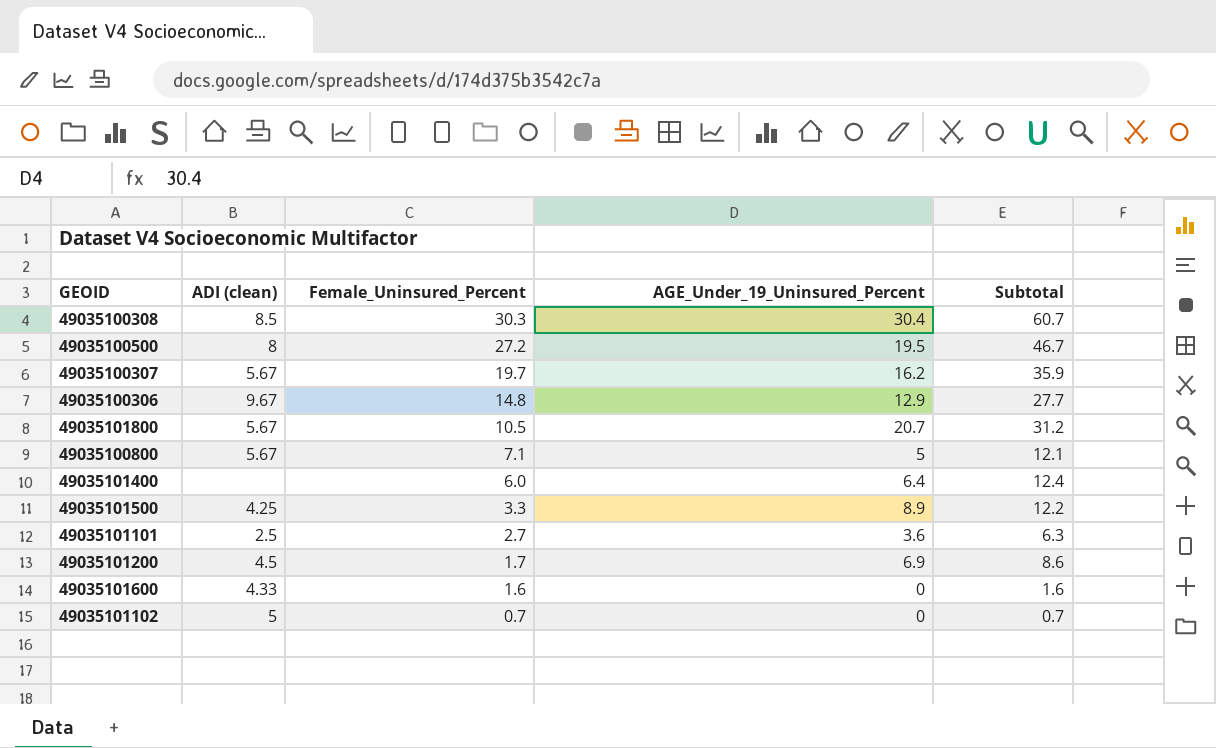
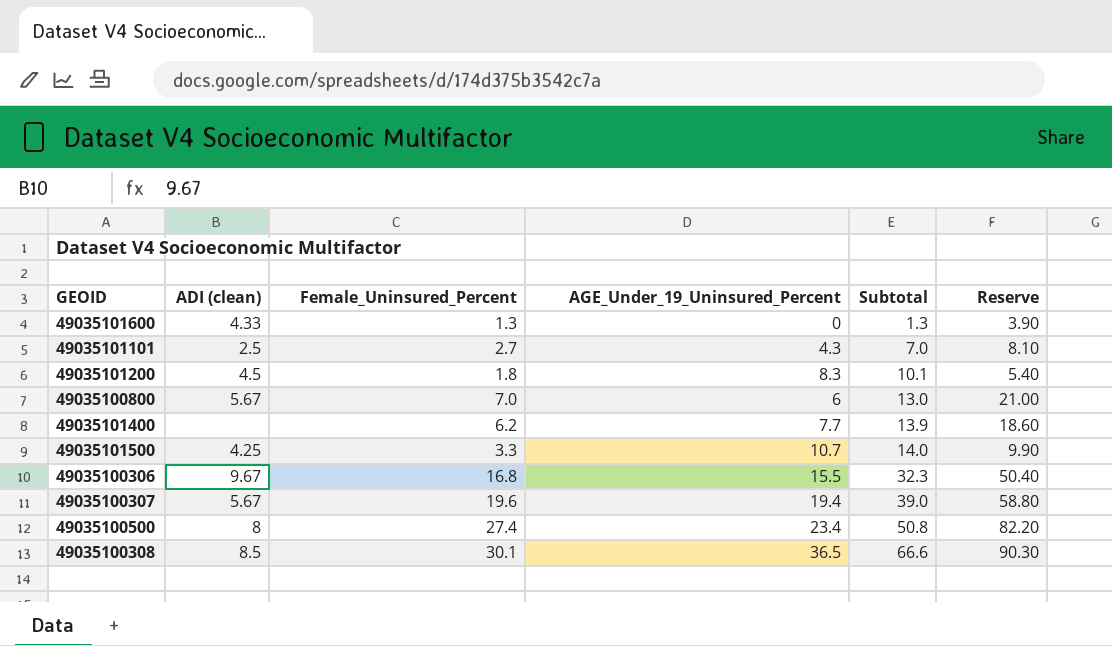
row order: Female_Uninsured_Percent descending -> Subtotal ascending
column Reserve | formula: none -> [Female_Uninsured_Percent] * 3
row 49035101800: 5.67 | 10.5 | 20.7 | 31.2 -> none
row 49035101102: 5 | 0.7 | 0 | 0.7 -> none
49035101600 | Female_Uninsured_Percent: 1.6 -> 1.3
49035101600 | Subtotal: 1.6 -> 1.3
49035101101 | AGE_Under_19_Uninsured_Percent: 3.6 -> 4.3
49035101101 | Subtotal: 6.3 -> 7.0
49035101200 | Female_Uninsured_Percent: 1.7 -> 1.8
49035101200 | AGE_Under_19_Uninsured_Percent: 6.9 -> 8.3
49035101200 | Subtotal: 8.6 -> 10.1
49035100800 | Female_Uninsured_Percent: 7.1 -> 7.0
49035100800 | AGE_Under_19_Uninsured_Percent: 5 -> 6
49035100800 | Subtotal: 12.1 -> 13.0
49035101400 | Female_Uninsured_Percent: 6.0 -> 6.2
49035101400 | AGE_Under_19_Uninsured_Percent: 6.4 -> 7.7
49035101400 | Subtotal: 12.4 -> 13.9
49035101500 | AGE_Under_19_Uninsured_Percent: 8.9 -> 10.7
49035101500 | Subtotal: 12.2 -> 14.0
49035100306 | Female_Uninsured_Percent: 14.8 -> 16.8
49035100306 | AGE_Under_19_Uninsured_Percent: 12.9 -> 15.5
49035100306 | Subtotal: 27.7 -> 32.3
49035100307 | Female_Uninsured_Percent: 19.7 -> 19.6
49035100307 | AGE_Under_19_Uninsured_Percent: 16.2 -> 19.4
49035100307 | Subtotal: 35.9 -> 39.0
49035100500 | Female_Uninsured_Percent: 27.2 -> 27.4
49035100500 | AGE_Under_19_Uninsured_Percent: 19.5 -> 23.4
49035100500 | Subtotal: 46.7 -> 50.8
49035100308 | Female_Uninsured_Percent: 30.3 -> 30.1
49035100308 | AGE_Under_19_Uninsured_Percent: 30.4 -> 36.5
49035100308 | Subtotal: 60.7 -> 66.6

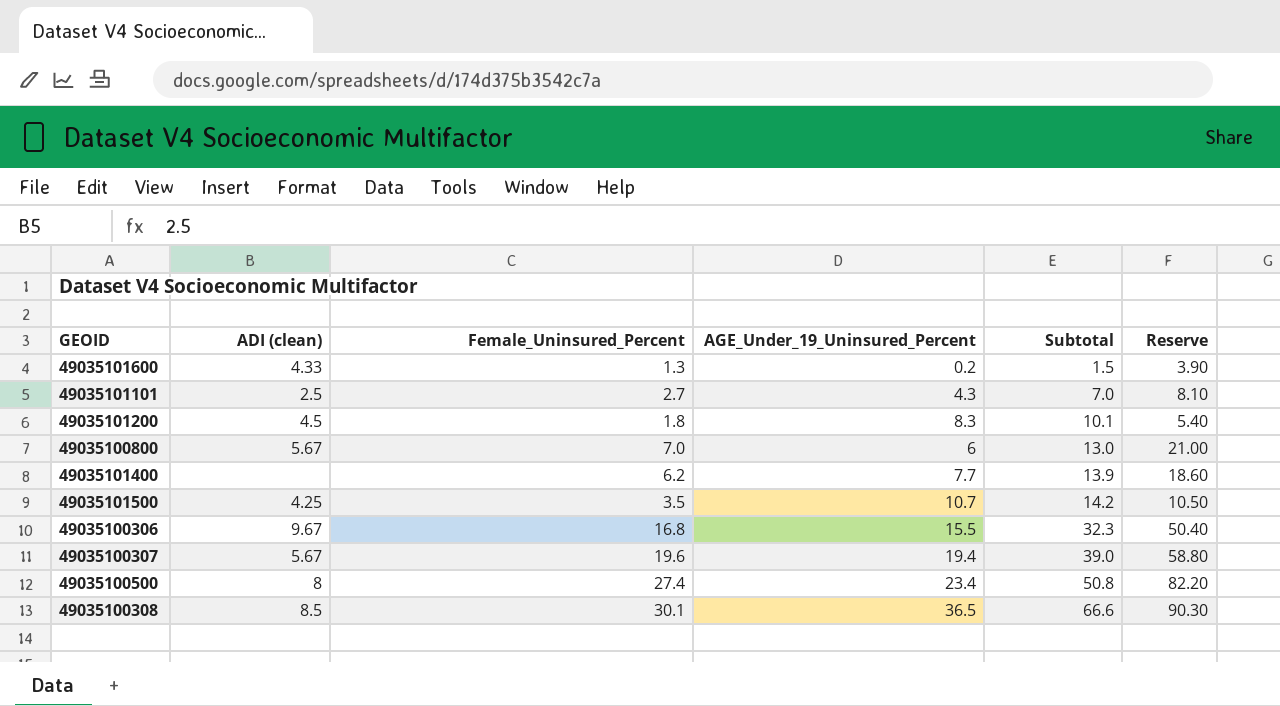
49035101600 | AGE_Under_19_Uninsured_Percent: 0 -> 0.2
49035101600 | Subtotal: 1.3 -> 1.5
49035101500 | Female_Uninsured_Percent: 3.3 -> 3.5
49035101500 | Subtotal: 14.0 -> 14.2
49035101500 | Reserve: 9.90 -> 10.50

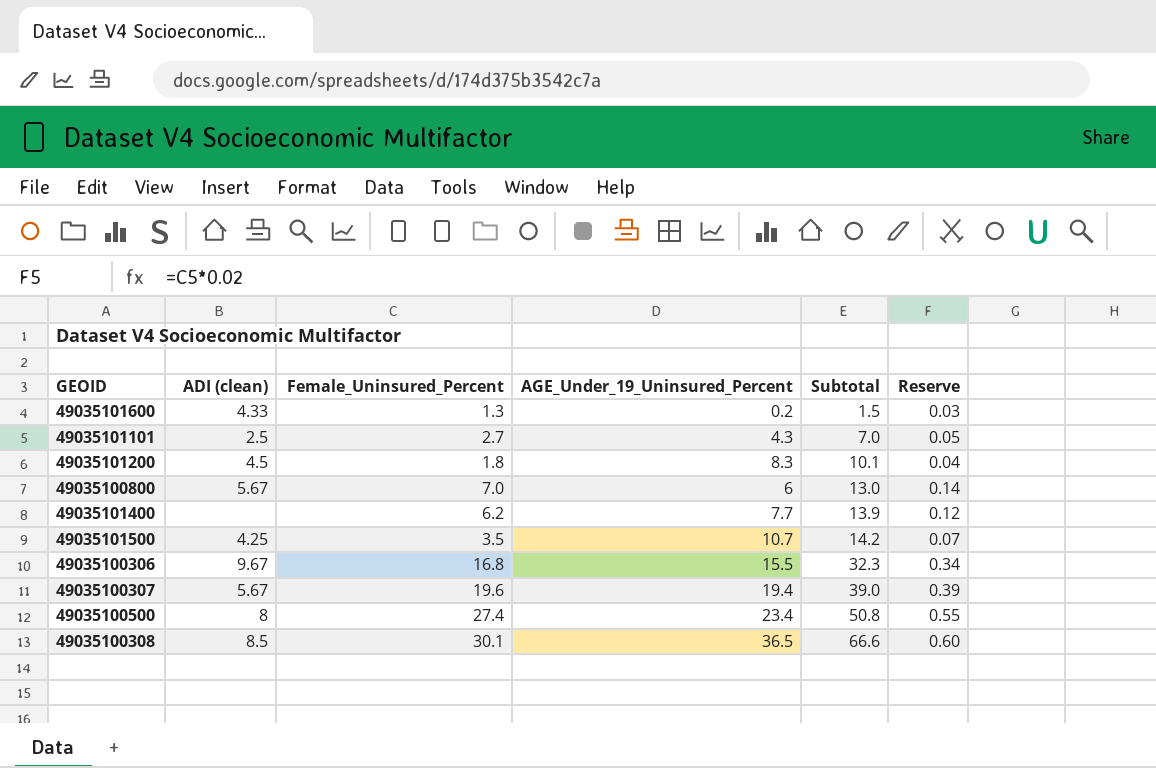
column Reserve | formula: [Female_Uninsured_Percent] * 3 -> [Female_Uninsured_Percent] * 0.02

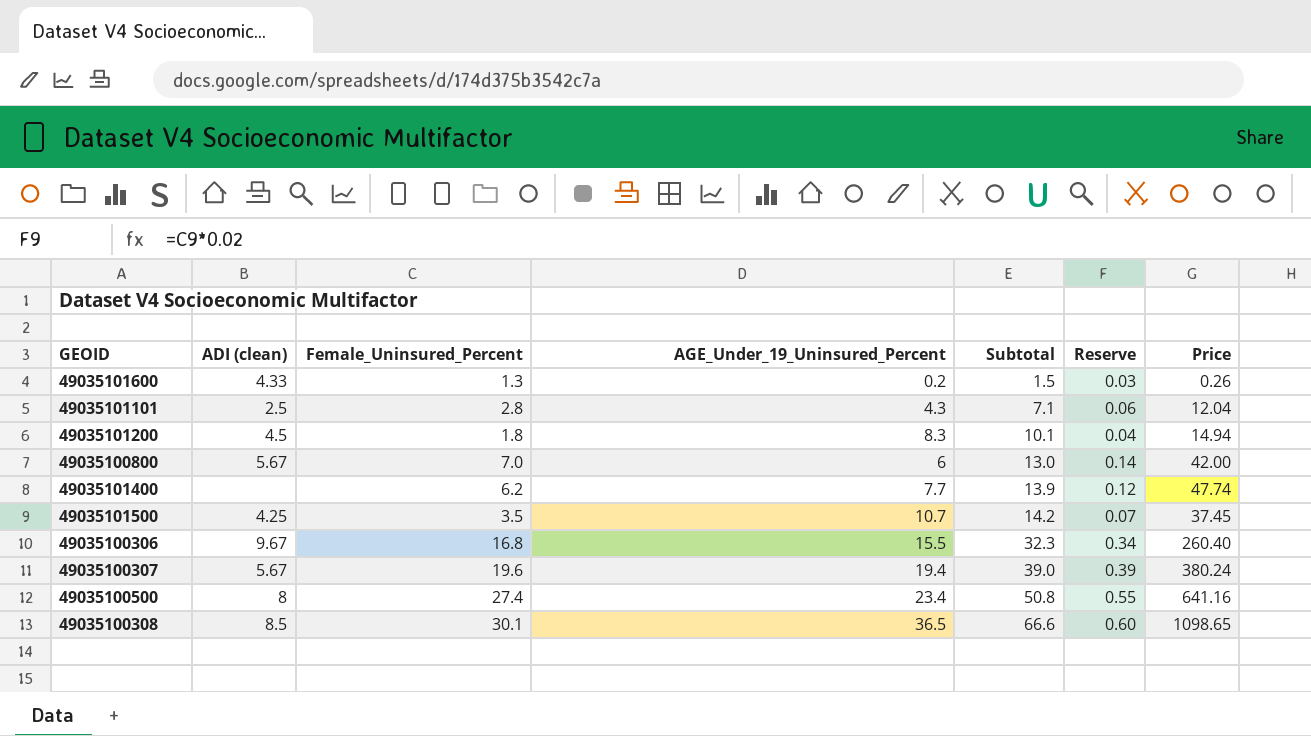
column Price | formula: none -> [Female_Uninsured_Percent] * [AGE_Under_19_Uninsured_Percent]
49035101101 | Female_Uninsured_Percent: 2.7 -> 2.8
49035101101 | Subtotal: 7.0 -> 7.1
49035101101 | Reserve: 0.05 -> 0.06

